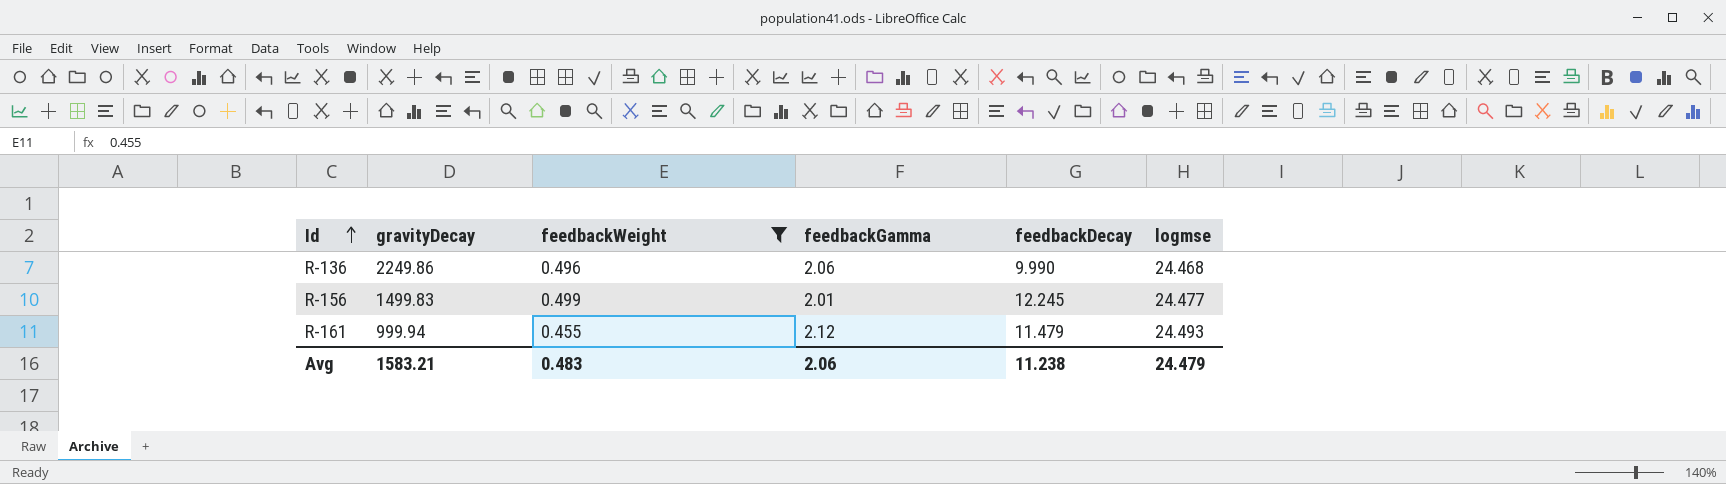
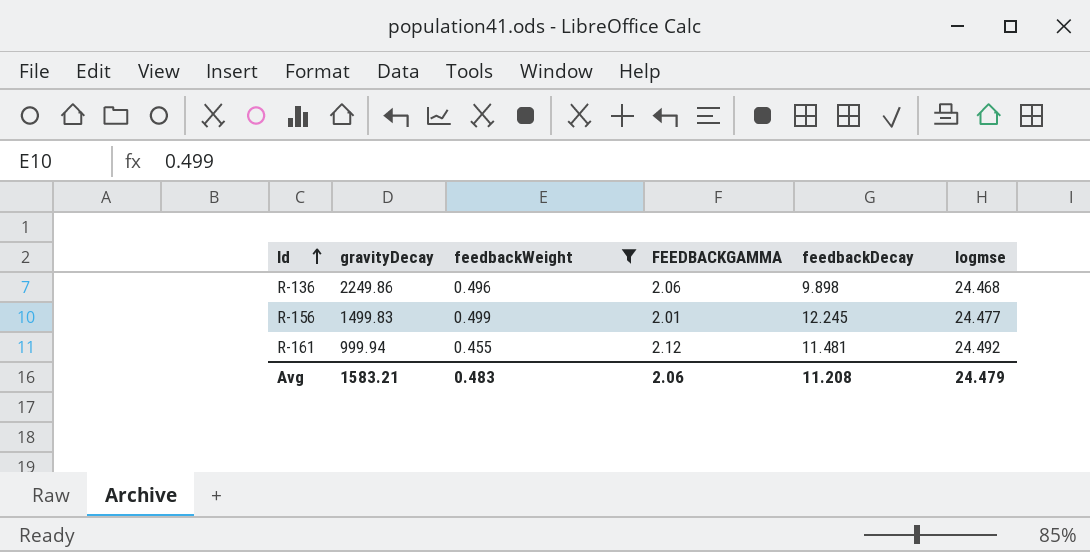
column name: feedbackGamma -> FEEDBACKGAMMA
R-136 | feedbackDecay: 9.990 -> 9.898
R-161 | feedbackDecay: 11.479 -> 11.481
R-161 | logmse: 24.493 -> 24.492
Avg | feedbackDecay: 11.238 -> 11.208

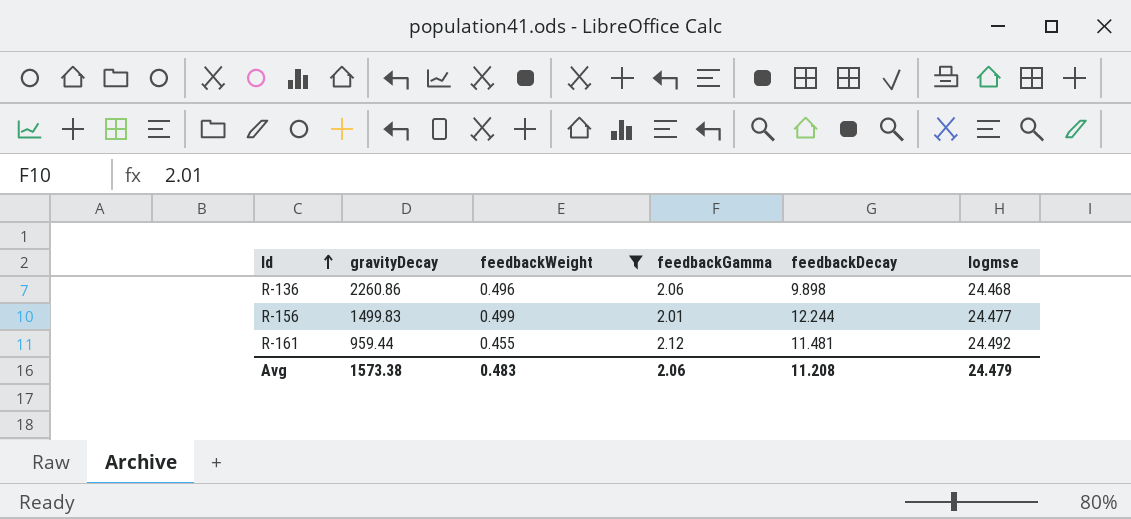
column name: FEEDBACKGAMMA -> feedbackGamma
R-136 | gravityDecay: 2249.86 -> 2260.86
R-156 | feedbackDecay: 12.245 -> 12.244
R-161 | gravityDecay: 999.94 -> 959.44
Avg | gravityDecay: 1583.21 -> 1573.38

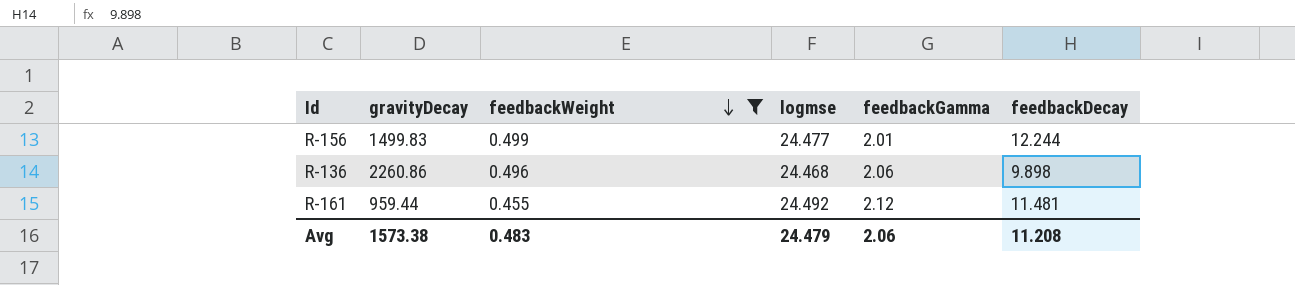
row order: Id ascending -> feedbackWeight descending
column logmse | position: 6 -> 4

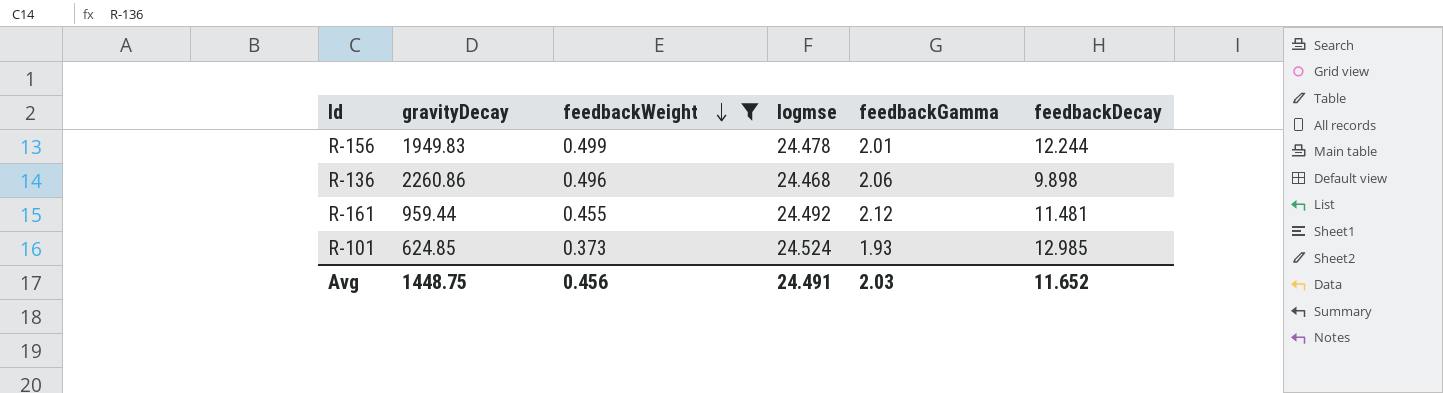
R-156 | gravityDecay: 1499.83 -> 1949.83
R-156 | logmse: 24.477 -> 24.478
row R-101: none -> 624.85 | 0.373 | 24.524 | 1.93 | 12.985
Avg | gravityDecay: 1573.38 -> 1448.75
Avg | feedbackWeight: 0.483 -> 0.456
Avg | logmse: 24.479 -> 24.491
Avg | feedbackGamma: 2.06 -> 2.03
Avg | feedbackDecay: 11.208 -> 11.652

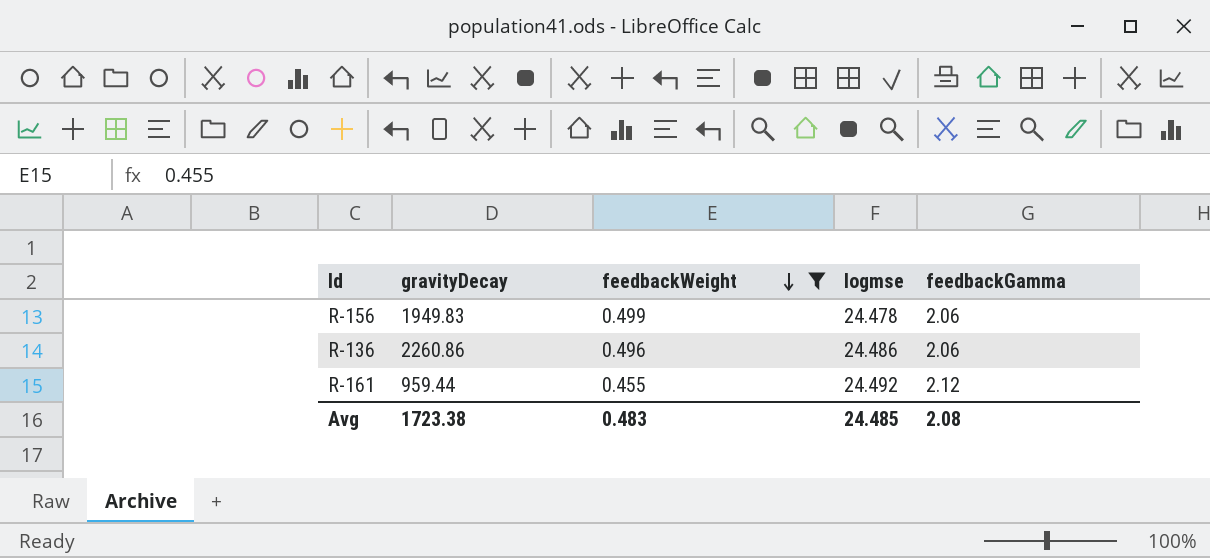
column feedbackDecay | position: 6 -> none
row R-101: 624.85 | 0.373 | 24.524 | 1.93 | 12.985 -> none
R-156 | feedbackGamma: 2.01 -> 2.06
R-136 | logmse: 24.468 -> 24.486
Avg | gravityDecay: 1448.75 -> 1723.38
Avg | feedbackWeight: 0.456 -> 0.483
Avg | logmse: 24.491 -> 24.485
Avg | feedbackGamma: 2.03 -> 2.08

